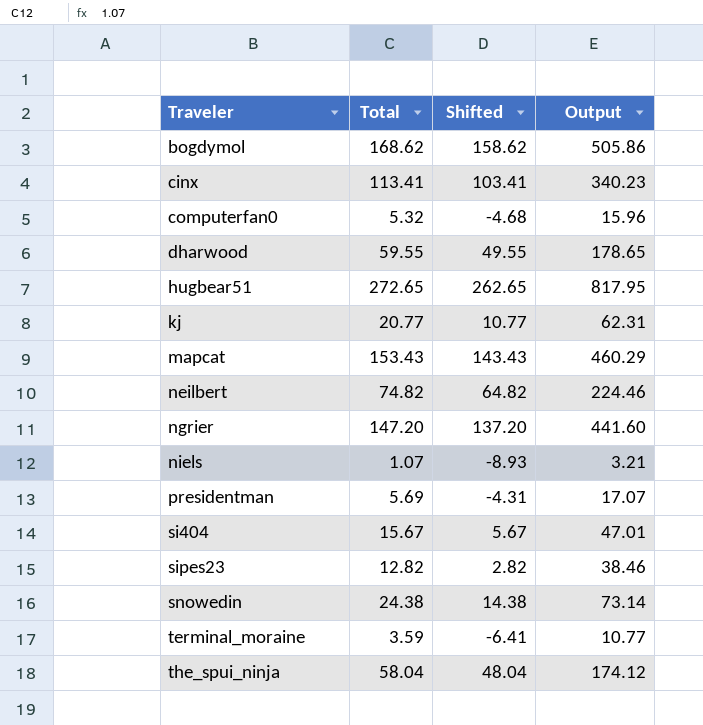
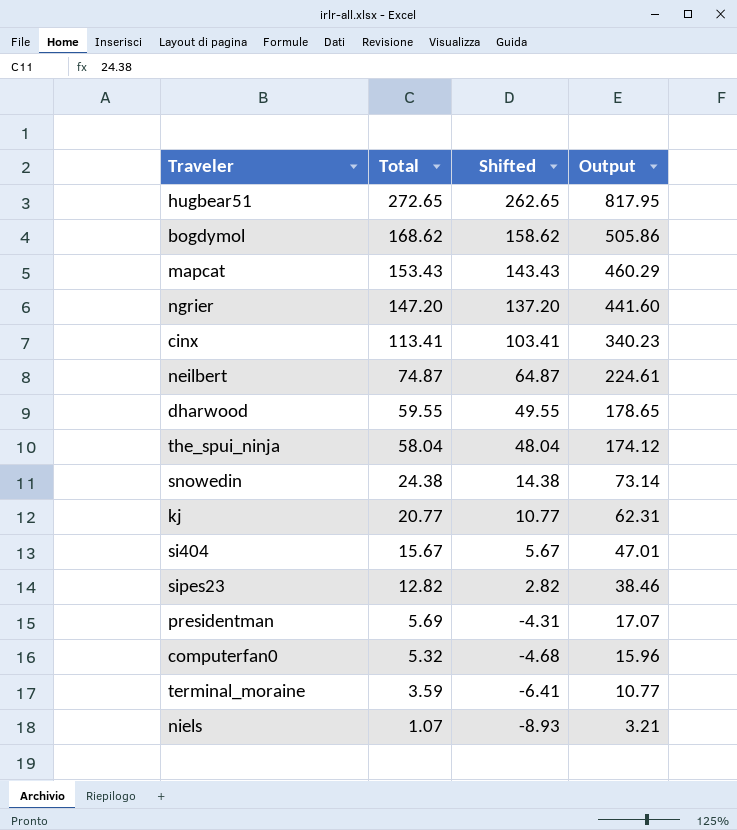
row order: Traveler ascending -> Total descending
neilbert | Total: 74.82 -> 74.87
neilbert | Shifted: 64.82 -> 64.87
neilbert | Output: 224.46 -> 224.61

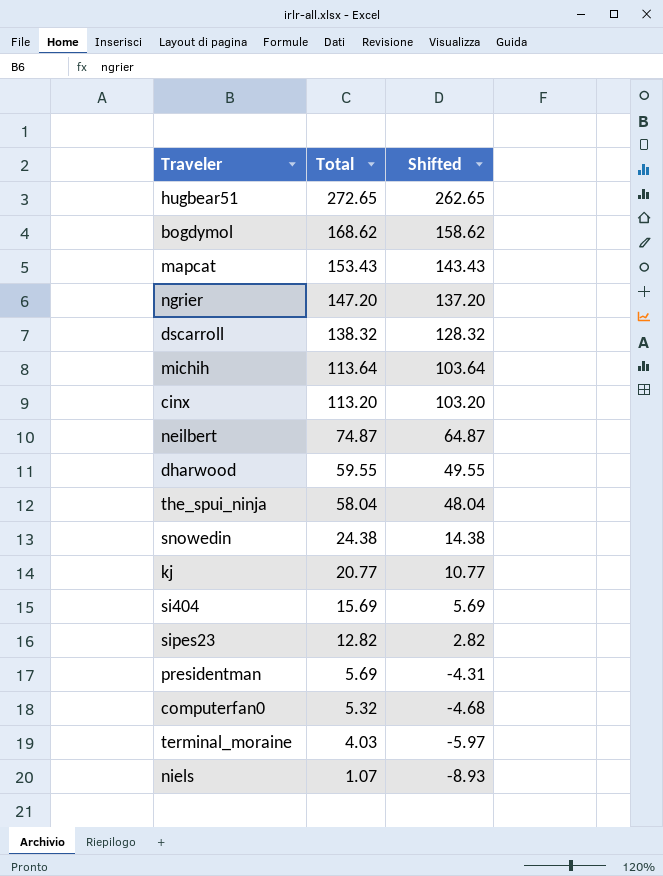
column Output | formula: [Total] * 3 -> none
row dscarroll: none -> 138.32 | 128.32
row michih: none -> 113.64 | 103.64
cinx | Total: 113.41 -> 113.20
cinx | Shifted: 103.41 -> 103.20
si404 | Total: 15.67 -> 15.69
si404 | Shifted: 5.67 -> 5.69
terminal_moraine | Total: 3.59 -> 4.03
terminal_moraine | Shifted: -6.41 -> -5.97

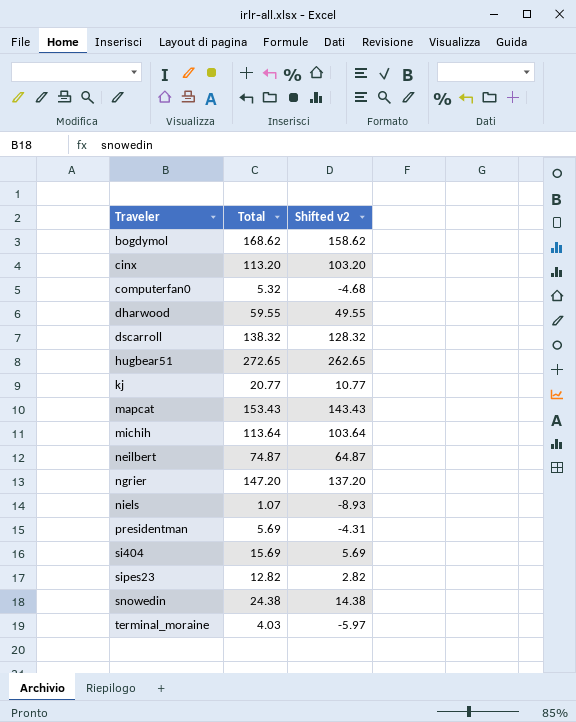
row order: Total descending -> Traveler ascending
column name: Shifted -> Shifted v2
row the_spui_ninja: 58.04 | 48.04 -> none

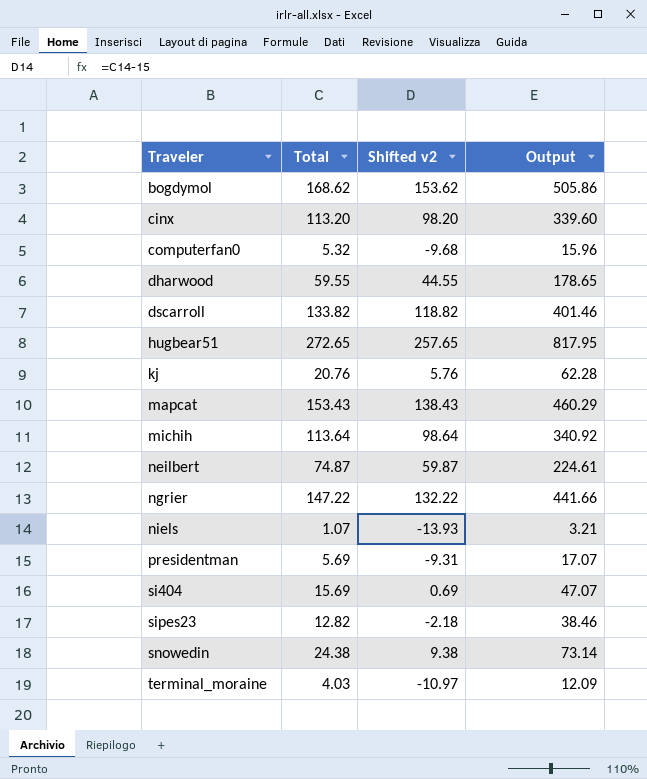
column Shifted v2 | formula: [Total] - 10 -> [Total] - 15
column Output | formula: none -> [Total] * 3
dscarroll | Total: 138.32 -> 133.82
kj | Total: 20.77 -> 20.76
ngrier | Total: 147.20 -> 147.22

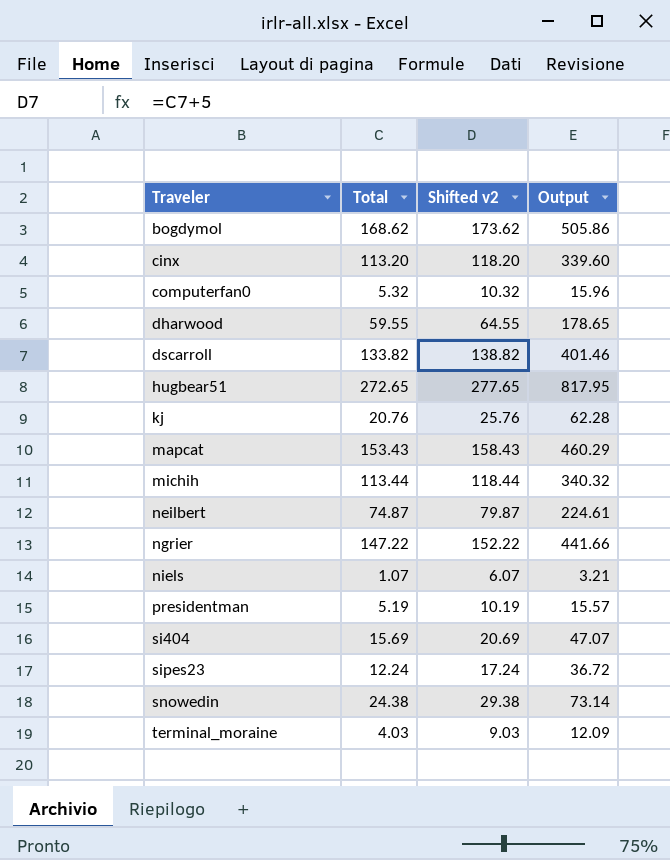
column Shifted v2 | formula: [Total] - 15 -> [Total] + 5
michih | Total: 113.64 -> 113.44
michih | Output: 340.92 -> 340.32
presidentman | Total: 5.69 -> 5.19
presidentman | Output: 17.07 -> 15.57
sipes23 | Total: 12.82 -> 12.24
sipes23 | Output: 38.46 -> 36.72

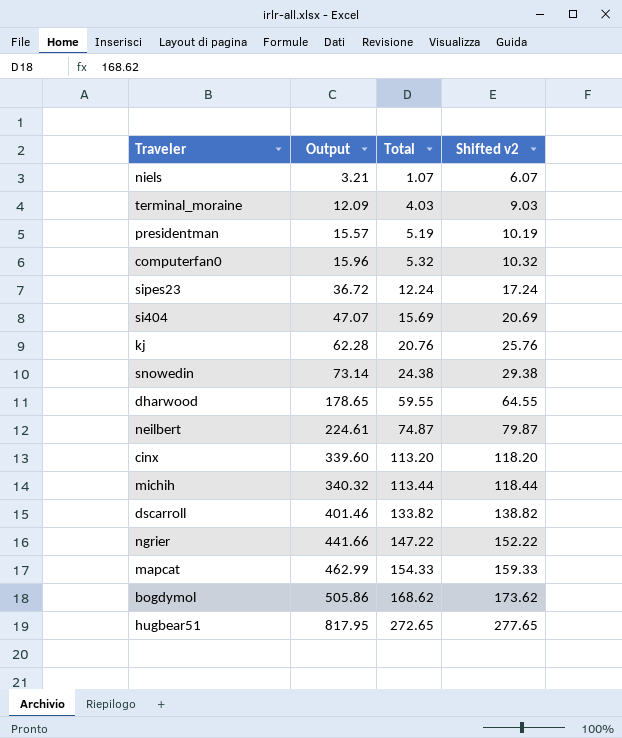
row order: Traveler ascending -> Output ascending
column Output | position: 4 -> 2
mapcat | Output: 460.29 -> 462.99
mapcat | Total: 153.43 -> 154.33
mapcat | Shifted v2: 158.43 -> 159.33

